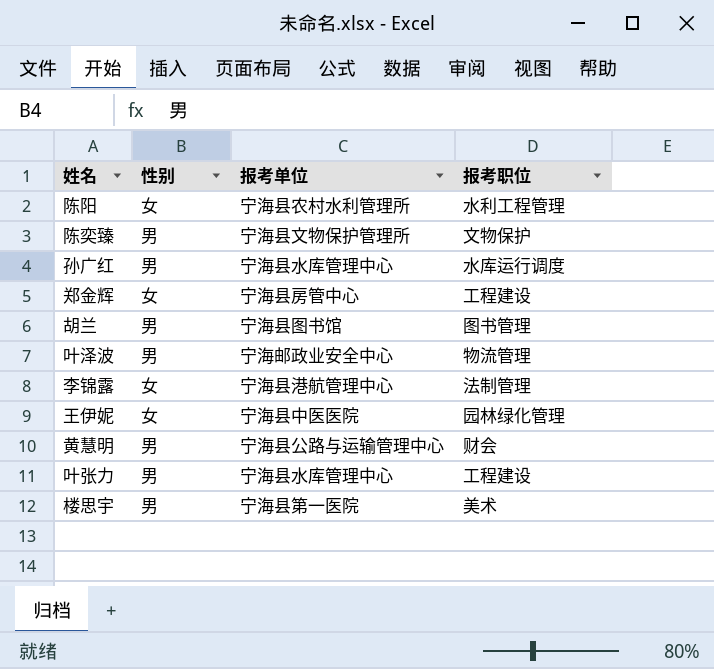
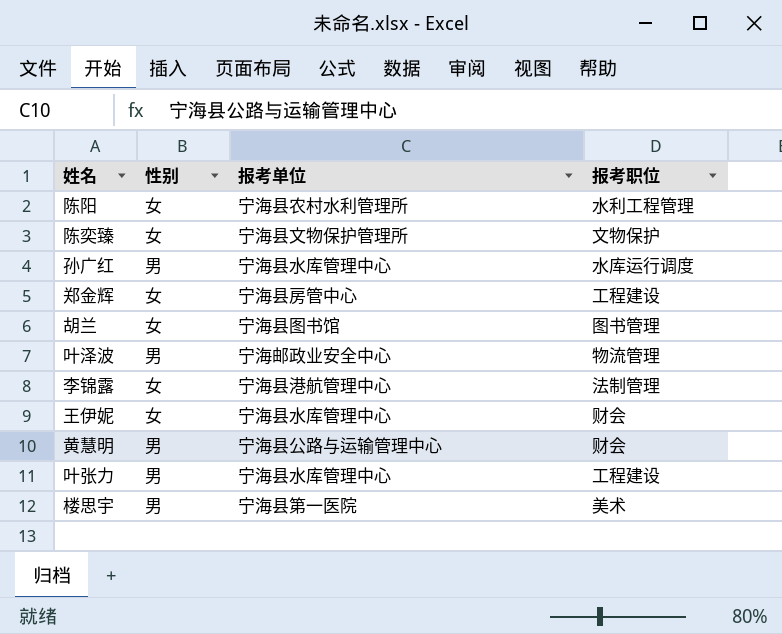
陈奕臻 | 性别: 男 -> 女
胡兰 | 性别: 男 -> 女
王伊妮 | 报考单位: 宁海县中医医院 -> 宁海县水库管理中心
王伊妮 | 报考职位: 园林绿化管理 -> 财会

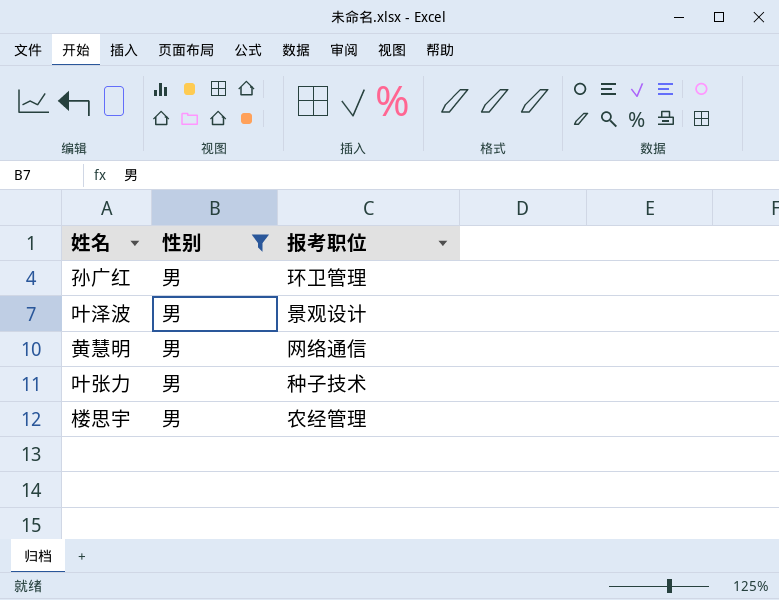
filter: none -> 性别 = 男
column 报考单位 | position: 3 -> none
孙广红 | 报考职位: 水库运行调度 -> 环卫管理
叶泽波 | 报考职位: 物流管理 -> 景观设计
黄慧明 | 报考职位: 财会 -> 网络通信
叶张力 | 报考职位: 工程建设 -> 种子技术
楼思宇 | 报考职位: 美术 -> 农经管理

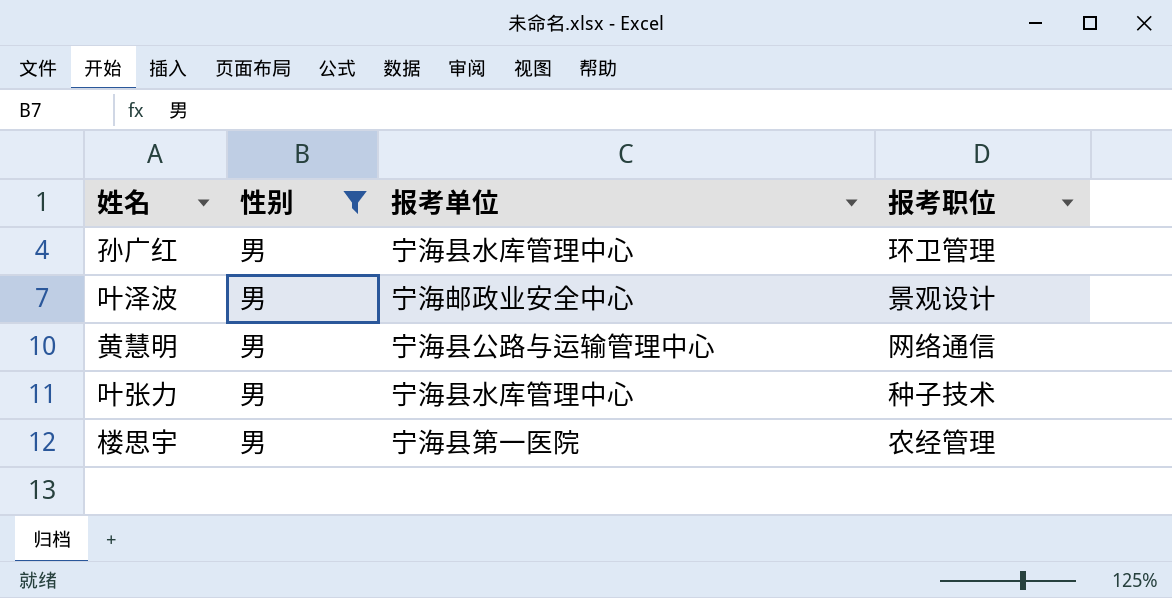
column 报考单位 | position: none -> 3

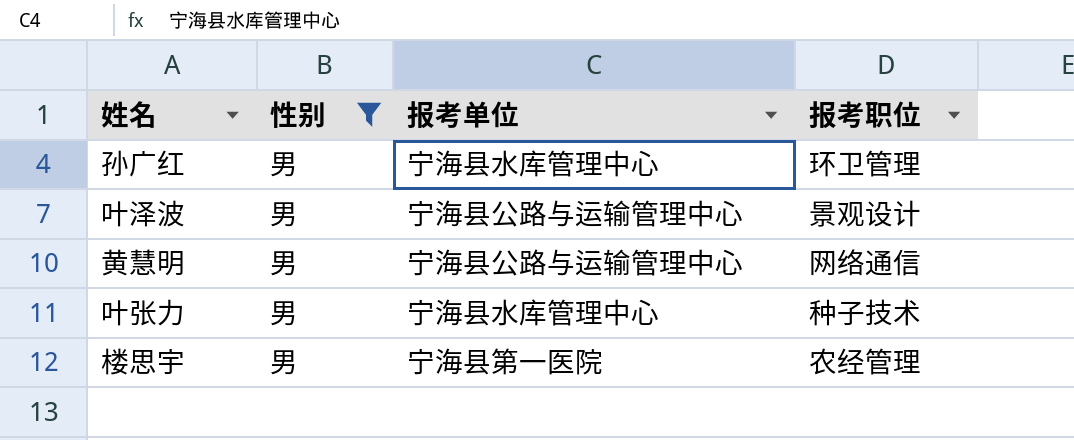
叶泽波 | 报考单位: 宁海邮政业安全中心 -> 宁海县公路与运输管理中心

